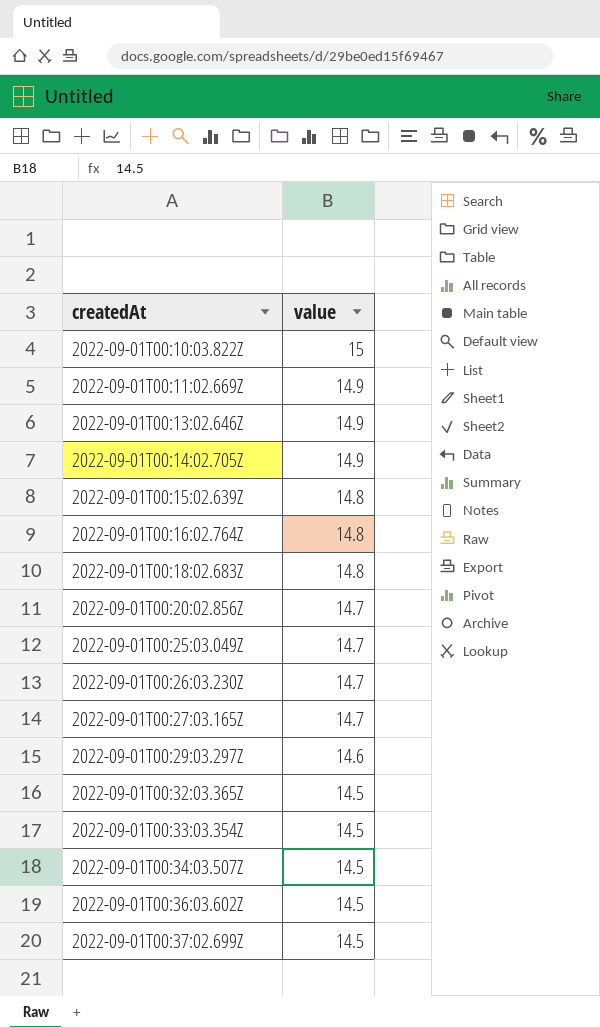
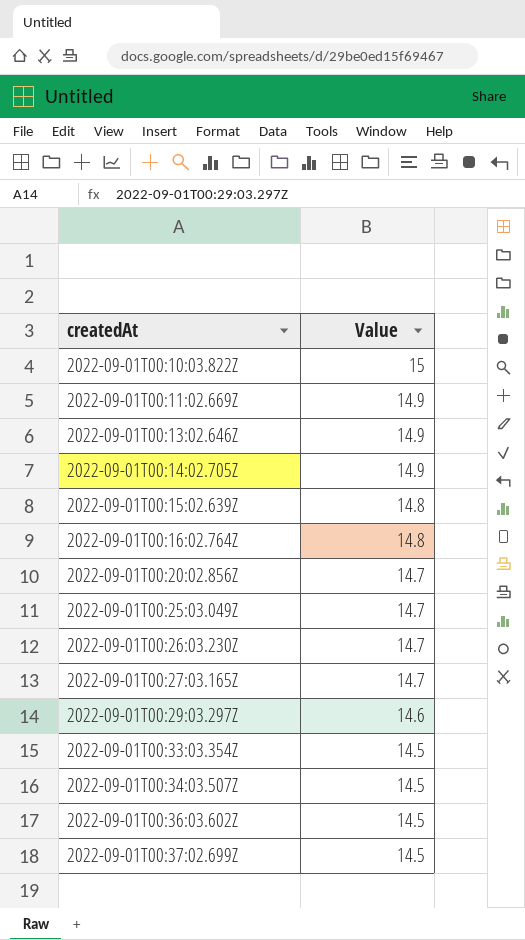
column name: value -> Value
row 2022-09-01T00:18:02.683Z: 14.8 -> none
row 2022-09-01T00:32:03.365Z: 14.5 -> none

